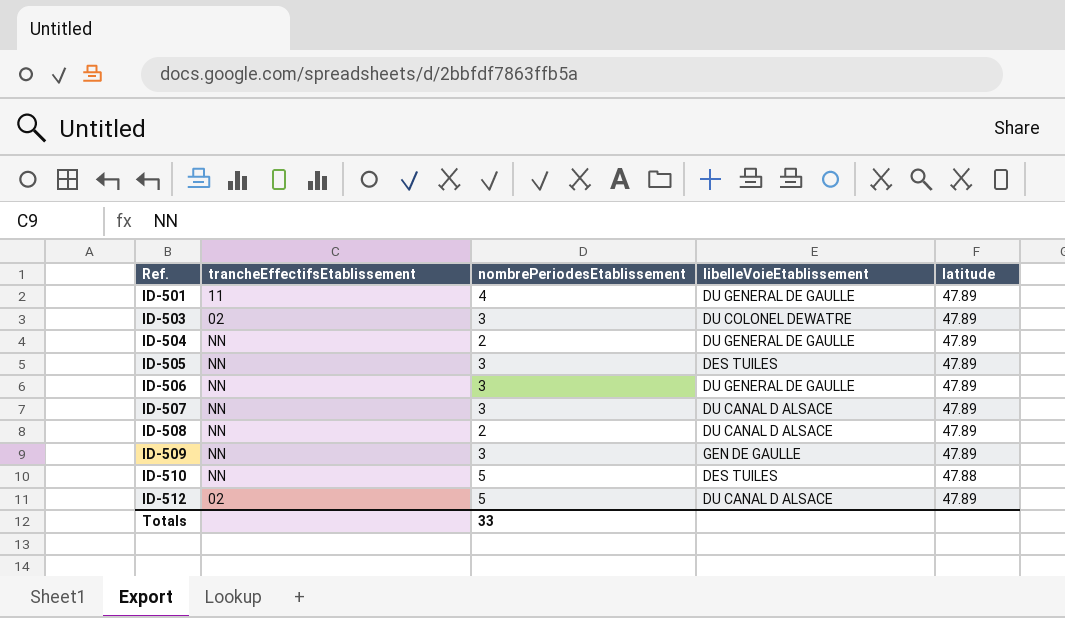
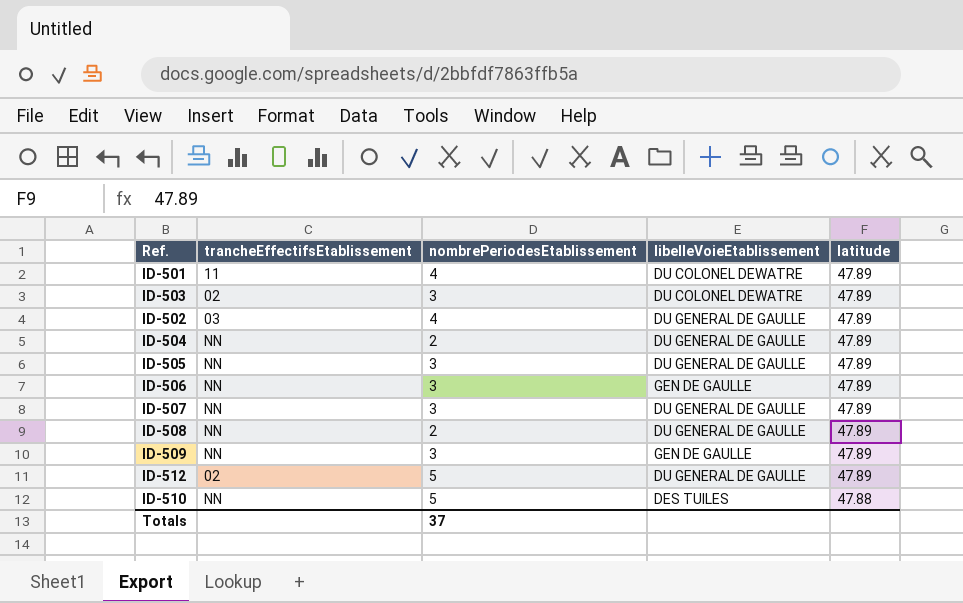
row order: Ref. ascending -> latitude descending
ID-501 | libelleVoieEtablissement: DU GENERAL DE GAULLE -> DU COLONEL DEWATRE
row ID-502: none -> 03 | 4 | DU GENERAL DE GAULLE | 47.89
ID-505 | libelleVoieEtablissement: DES TUILES -> DU GENERAL DE GAULLE
ID-506 | libelleVoieEtablissement: DU GENERAL DE GAULLE -> GEN DE GAULLE
ID-507 | libelleVoieEtablissement: DU CANAL D ALSACE -> DU GENERAL DE GAULLE
ID-508 | libelleVoieEtablissement: DU CANAL D ALSACE -> DU GENERAL DE GAULLE
ID-512 | libelleVoieEtablissement: DU CANAL D ALSACE -> DU GENERAL DE GAULLE
Totals | nombrePeriodesEtablissement: 33 -> 37

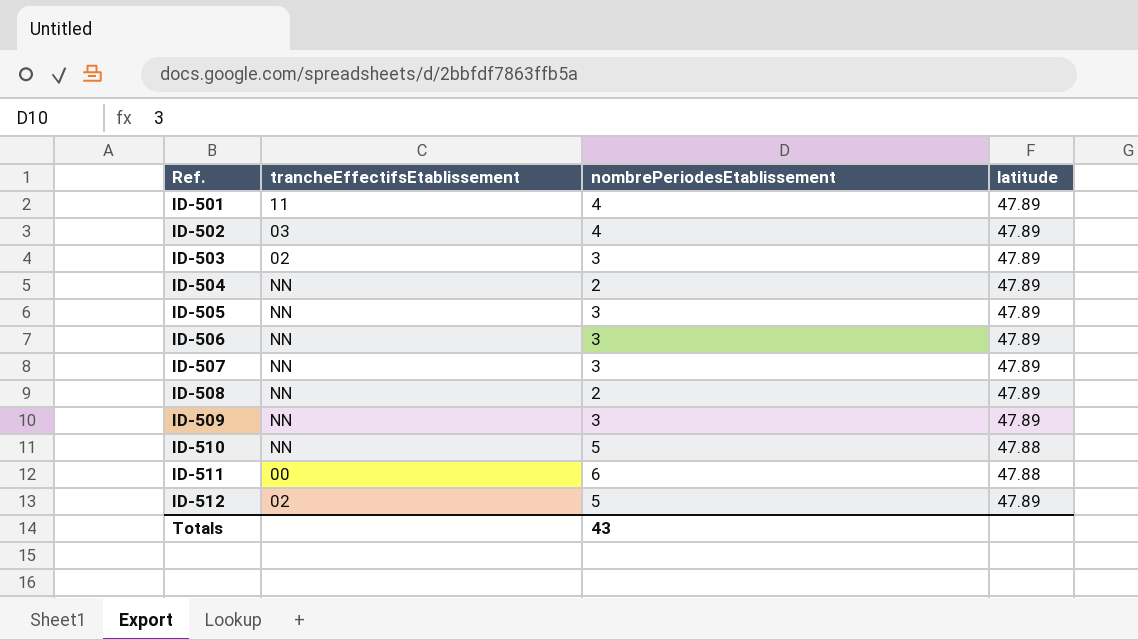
row order: latitude descending -> Ref. ascending
column libelleVoieEtablissement | position: 4 -> none
row ID-511: none -> 00 | 6 | 47.88
Totals | nombrePeriodesEtablissement: 37 -> 43

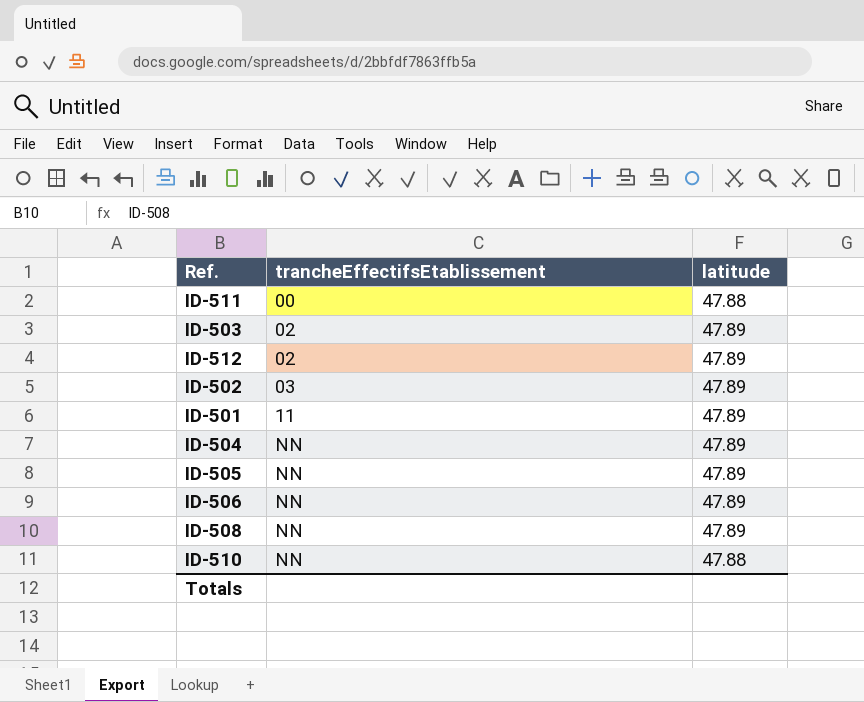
row order: Ref. ascending -> trancheEffectifsEtablissement ascending
column nombrePeriodesEtablissement | position: 3 -> none
row ID-507: NN | 3 | 47.89 -> none
row ID-509: NN | 3 | 47.89 -> none

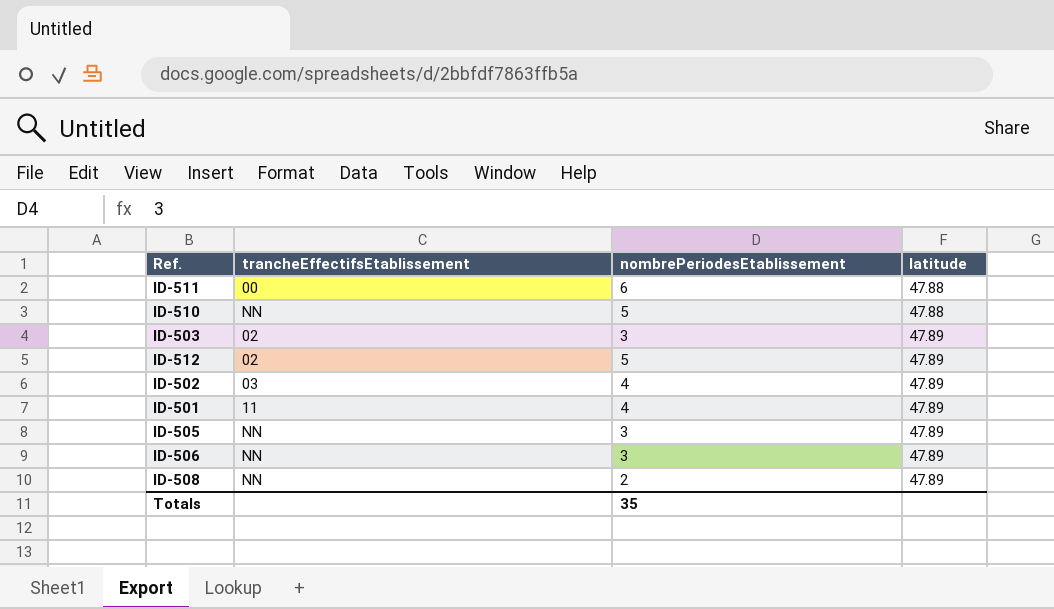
row order: trancheEffectifsEtablissement ascending -> latitude ascending
column nombrePeriodesEtablissement | position: none -> 3
row ID-504: NN | 47.89 -> none

